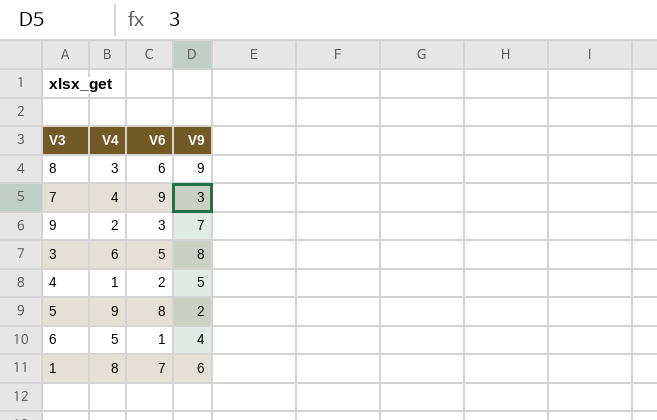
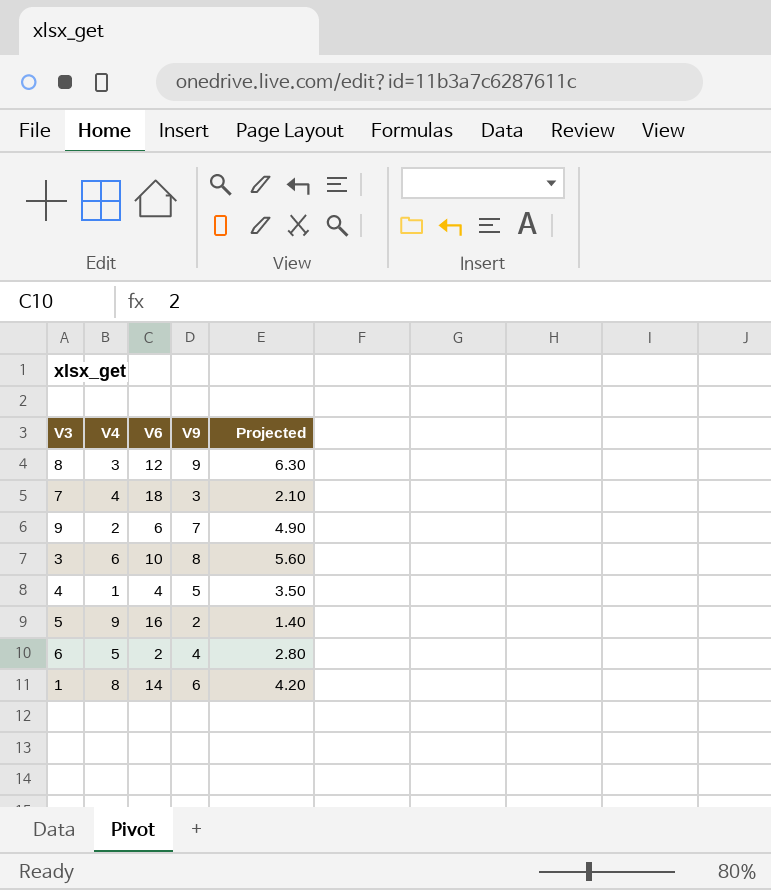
column Projected | formula: none -> [V9] * 0.7
8 | V6: 6 -> 12
7 | V6: 9 -> 18
9 | V6: 3 -> 6
3 | V6: 5 -> 10
4 | V6: 2 -> 4
5 | V6: 8 -> 16
6 | V6: 1 -> 2
1 | V6: 7 -> 14

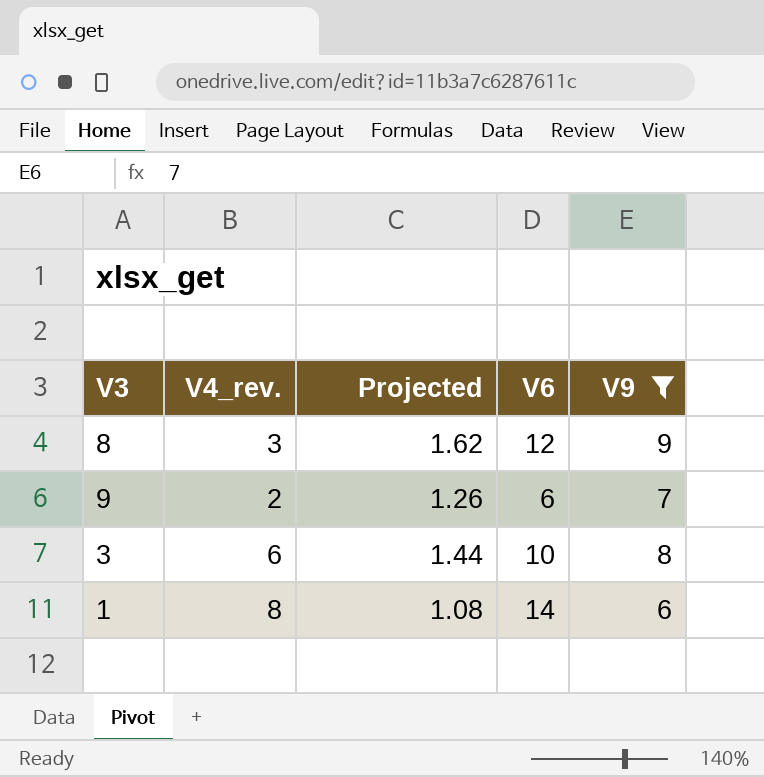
filter: none -> V9 >= 6
column name: V4 -> V4_rev.
column Projected | formula: [V9] * 0.7 -> [V9] * 0.18
column Projected | position: 5 -> 3

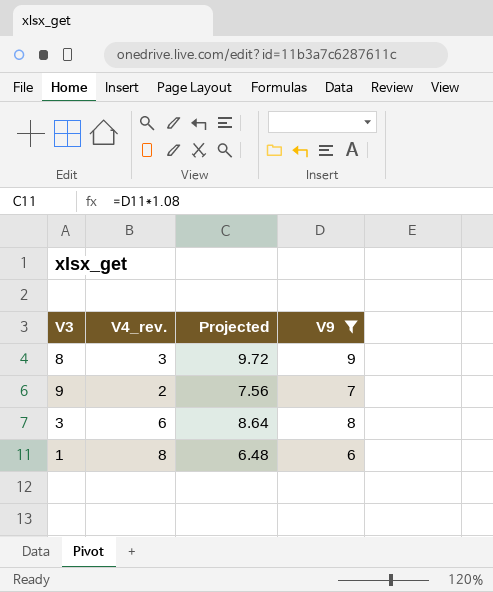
column V6 | position: 4 -> none
column Projected | formula: [V9] * 0.18 -> [V9] * 1.08

